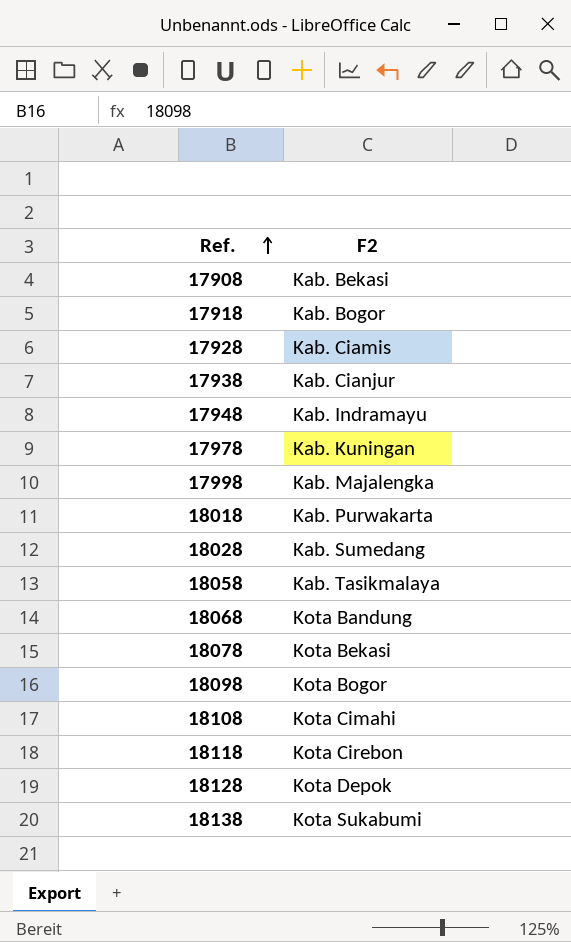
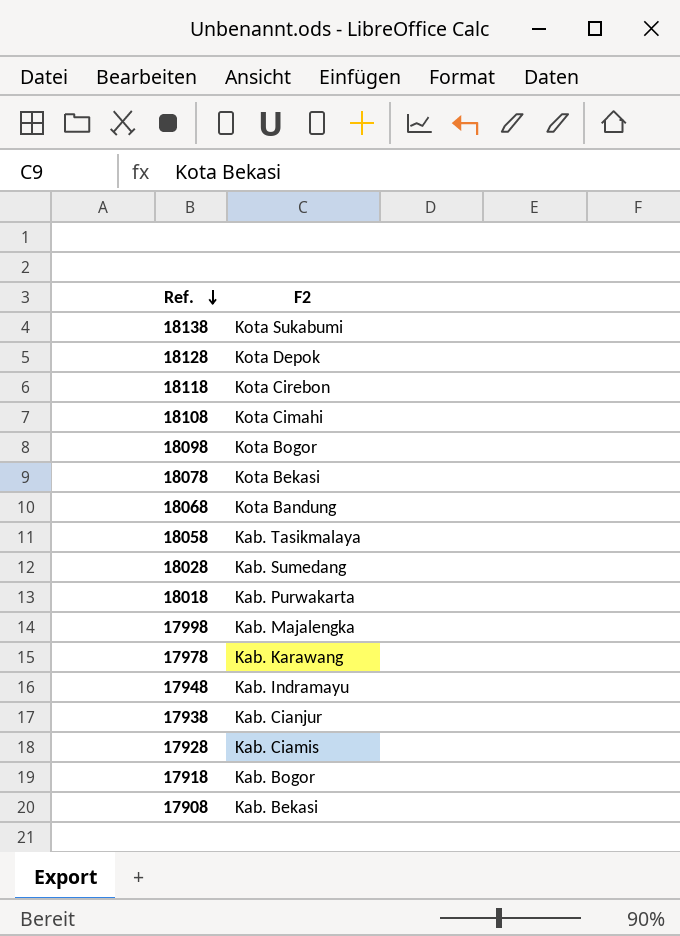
row order: Ref. ascending -> Ref. descending
17978 | F2: Kab. Kuningan -> Kab. Karawang

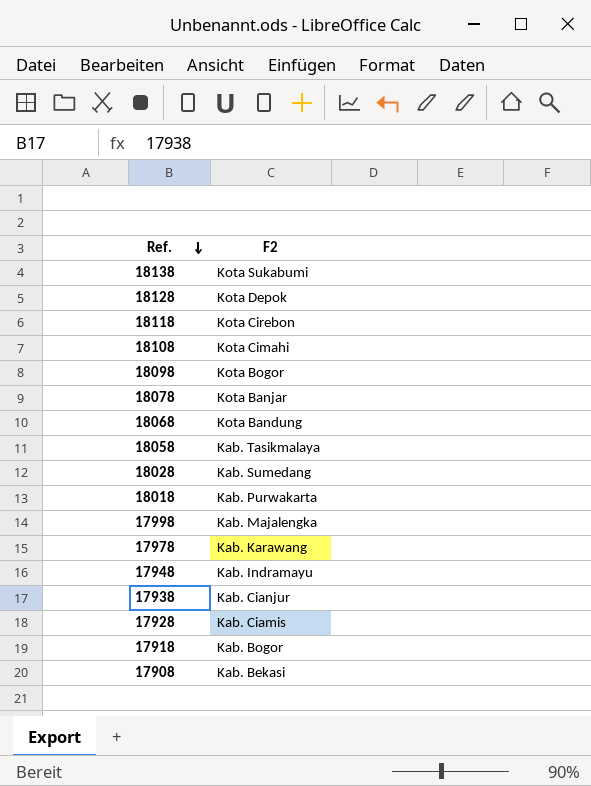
18078 | F2: Kota Bekasi -> Kota Banjar

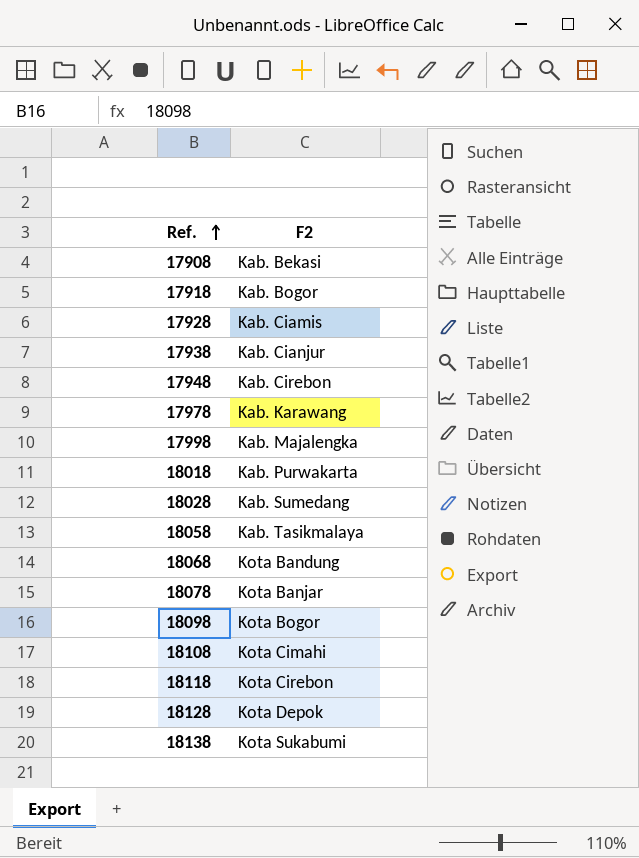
row order: Ref. descending -> Ref. ascending
17948 | F2: Kab. Indramayu -> Kab. Cirebon

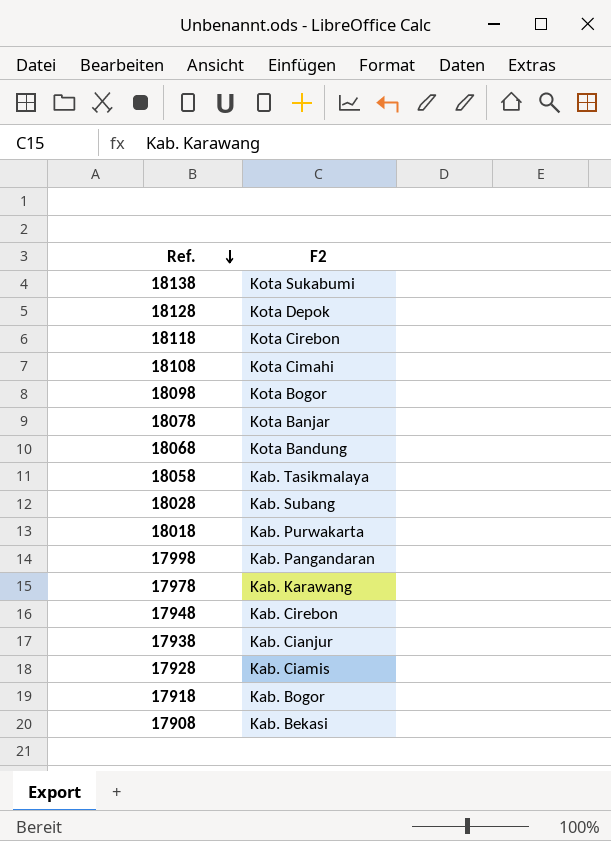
row order: Ref. ascending -> Ref. descending
18028 | F2: Kab. Sumedang -> Kab. Subang
17998 | F2: Kab. Majalengka -> Kab. Pangandaran

